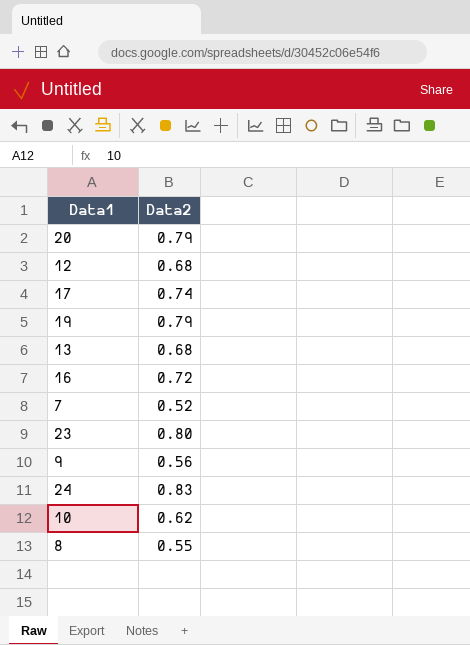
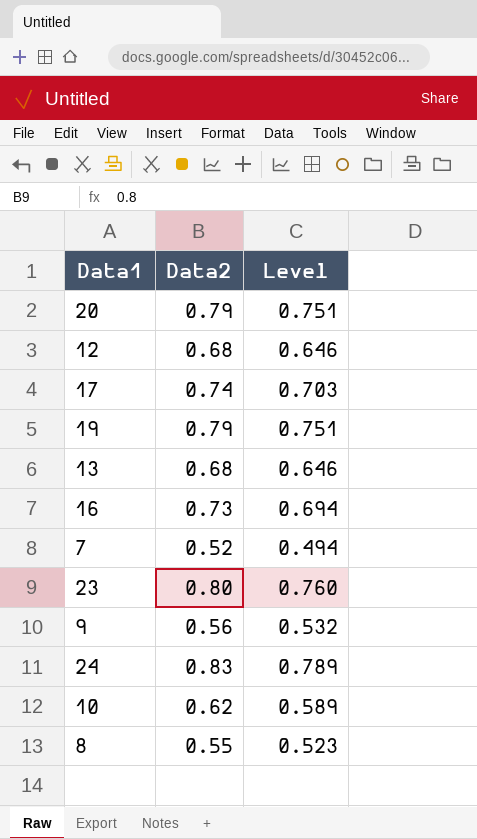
column Level | formula: none -> [Data2] * 0.95
16 | Data2: 0.72 -> 0.73

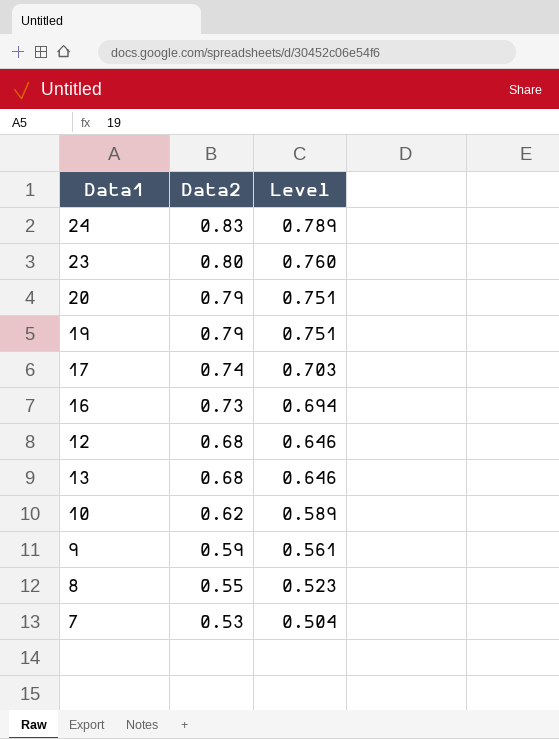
row order: none -> Data2 descending
9 | Data2: 0.56 -> 0.59
9 | Level: 0.532 -> 0.561
7 | Data2: 0.52 -> 0.53
7 | Level: 0.494 -> 0.504

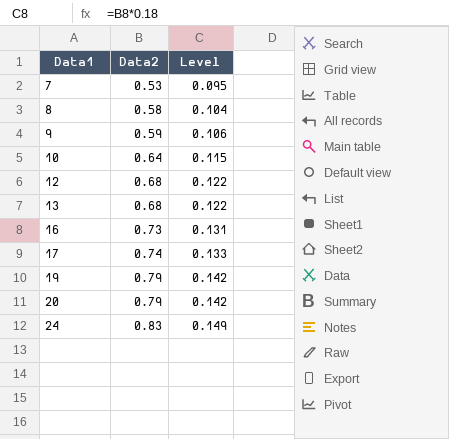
row order: Data2 descending -> Data1 ascending
column Level | formula: [Data2] * 0.95 -> [Data2] * 0.18
row 23: 0.80 | 0.760 -> none
8 | Data2: 0.55 -> 0.58
10 | Data2: 0.62 -> 0.64

